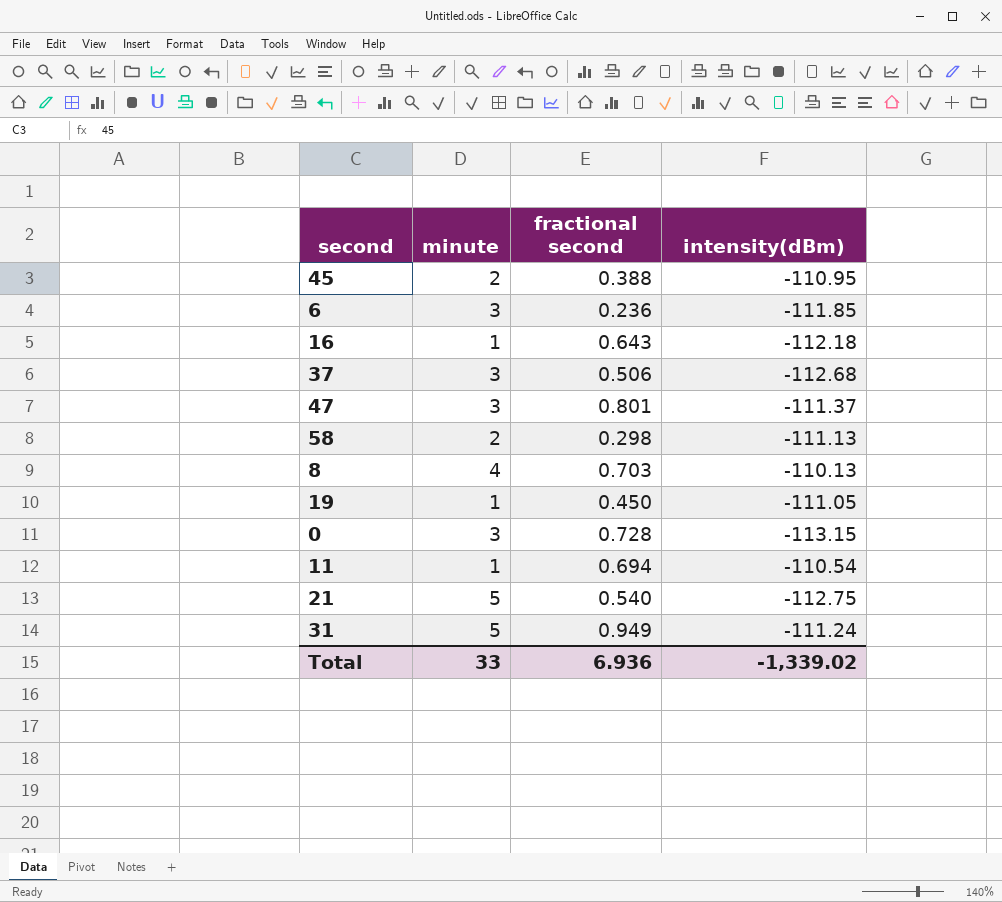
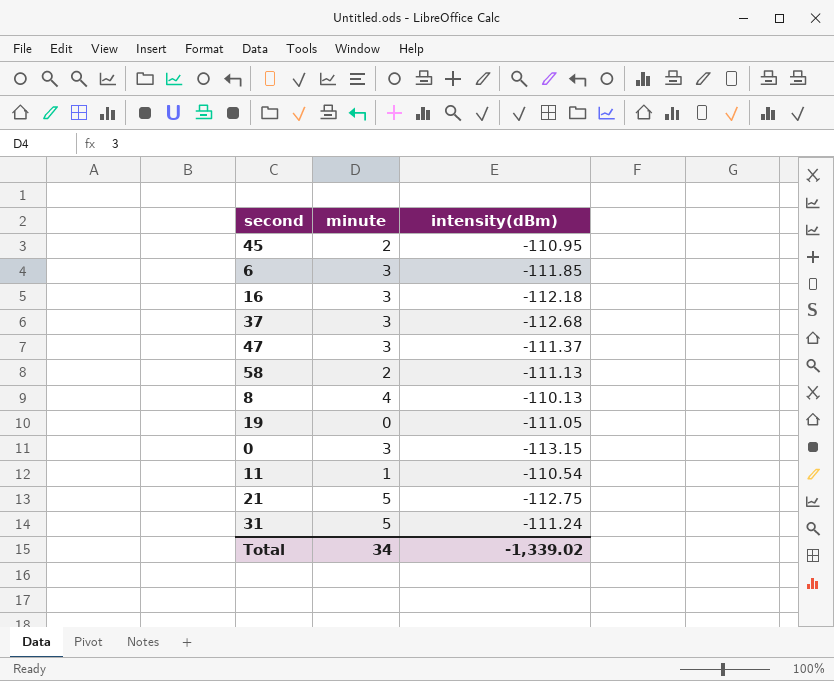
column fractional second | position: 3 -> none
16 | minute: 1 -> 3
19 | minute: 1 -> 0
Total | minute: 33 -> 34

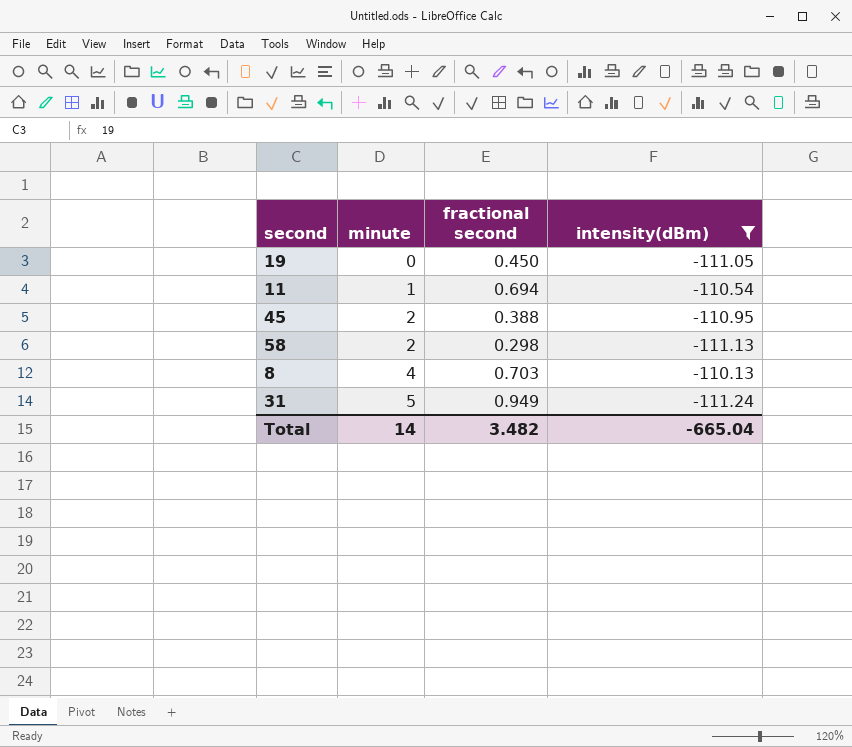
filter: none -> intensity(dBm) >= -111.24
row order: none -> minute ascending
column fractional second | position: none -> 3
Total | minute: 34 -> 14
Total | intensity(dBm): -1,339.02 -> -665.04

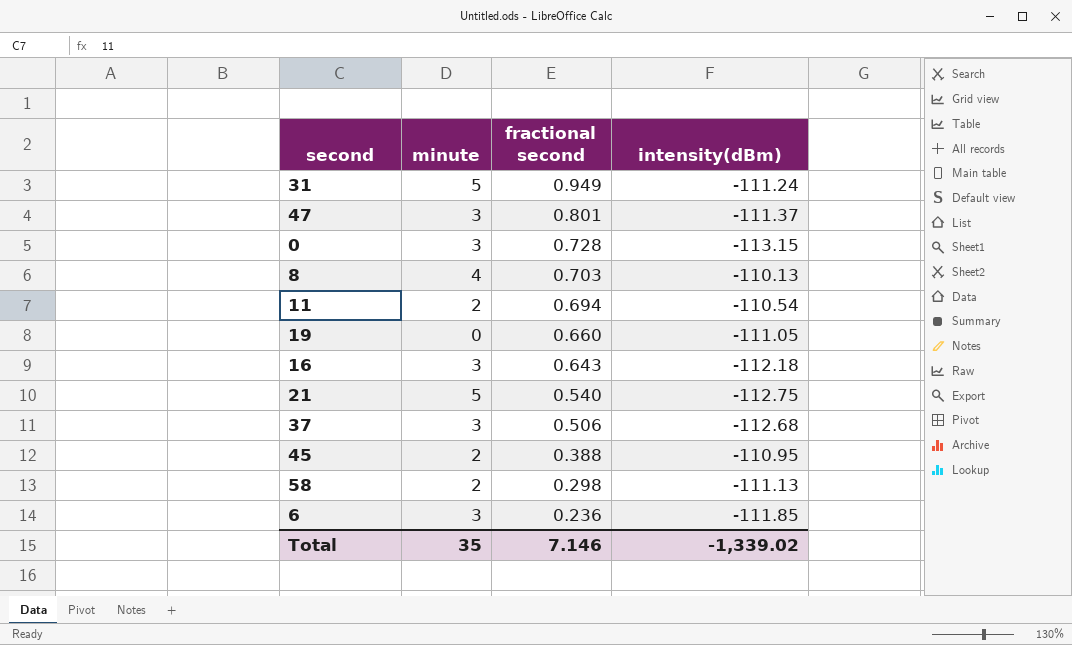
filter: intensity(dBm) >= -111.24 -> none
row order: minute ascending -> fractional second descending
11 | minute: 1 -> 2
19 | fractional second: 0.450 -> 0.660
Total | minute: 14 -> 35
Total | fractional second: 3.482 -> 7.146
Total | intensity(dBm): -665.04 -> -1,339.02

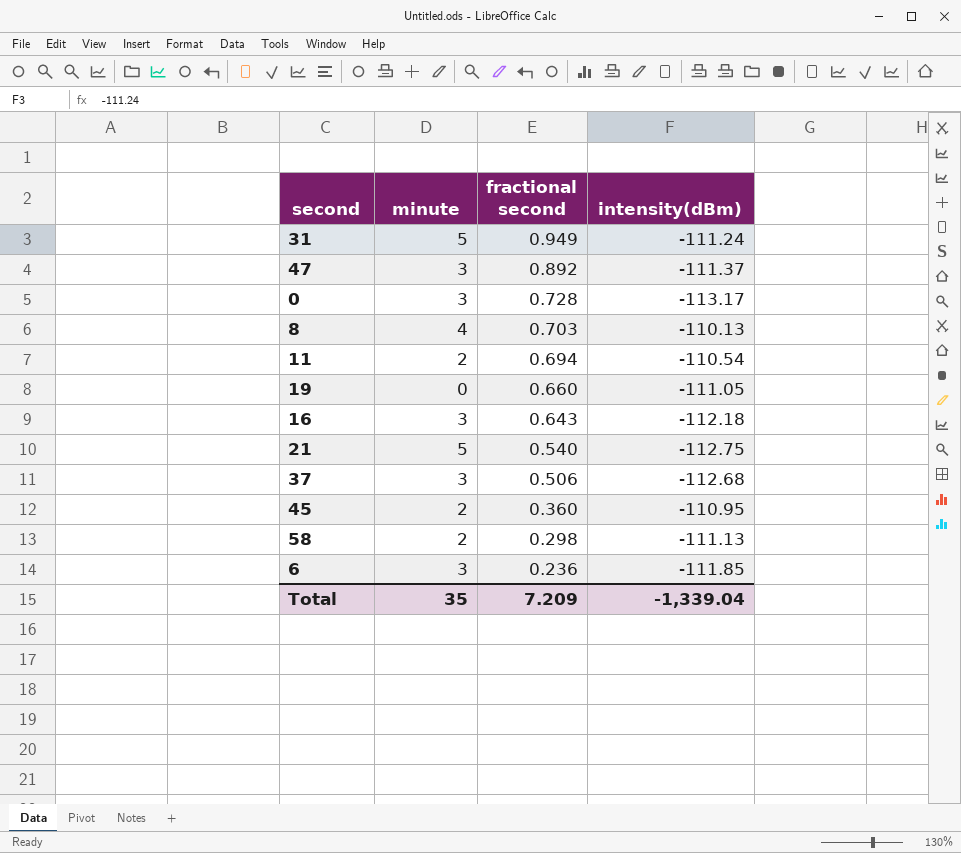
47 | fractional second: 0.801 -> 0.892
0 | intensity(dBm): -113.15 -> -113.17
45 | fractional second: 0.388 -> 0.360
Total | fractional second: 7.146 -> 7.209
Total | intensity(dBm): -1,339.02 -> -1,339.04

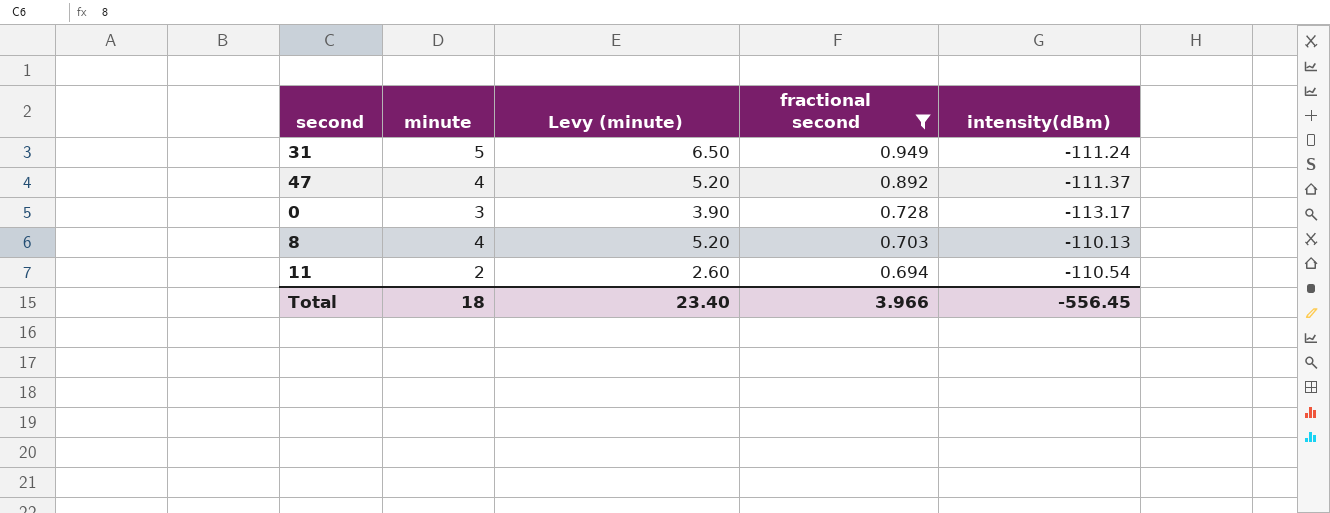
filter: none -> fractional second >= 0.694
column Levy (minute) | formula: none -> [minute] * 1.3
47 | minute: 3 -> 4
Total | minute: 35 -> 18
Total | fractional second: 7.209 -> 3.966
Total | intensity(dBm): -1,339.04 -> -556.45

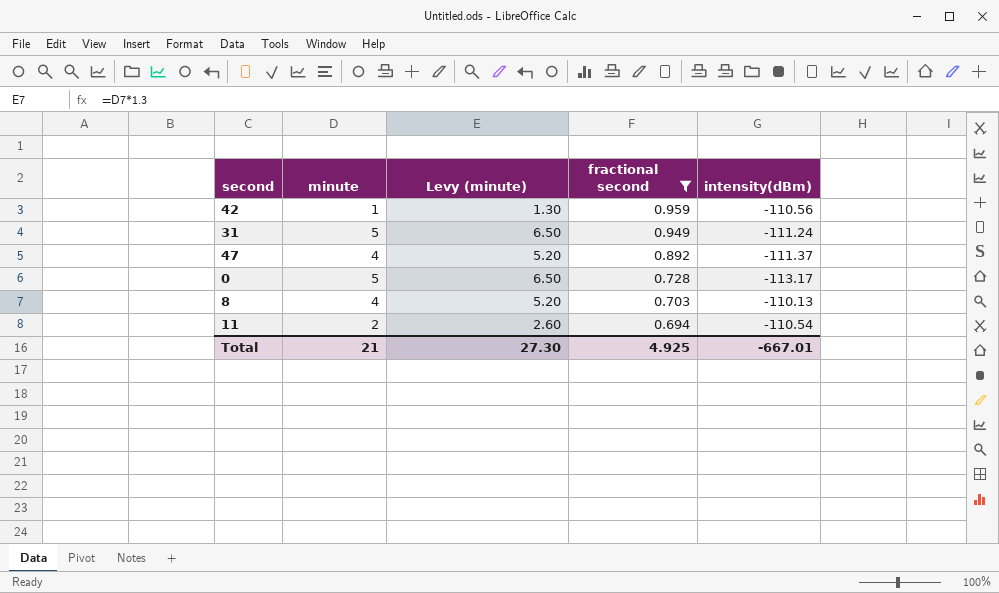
row 42: none -> 1 | 1.30 | 0.959 | -110.56
0 | minute: 3 -> 5
0 | Levy (minute): 3.90 -> 6.50
Total | minute: 18 -> 21
Total | Levy (minute): 23.40 -> 27.30
Total | fractional second: 3.966 -> 4.925
Total | intensity(dBm): -556.45 -> -667.01

